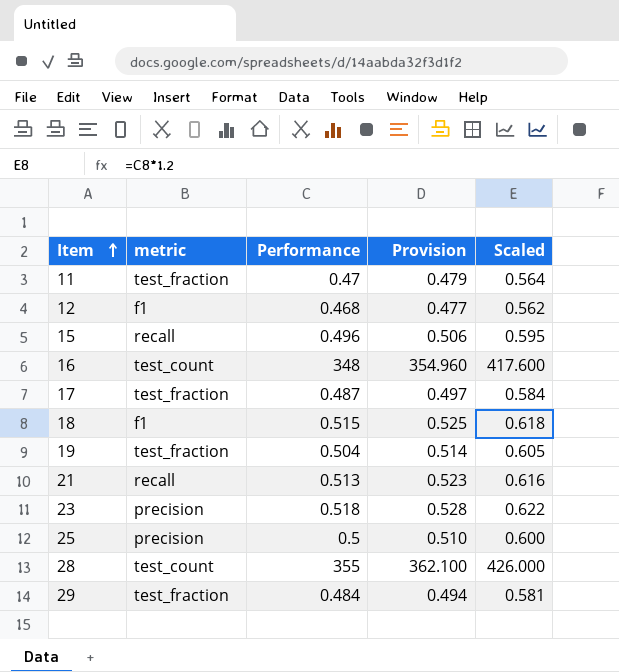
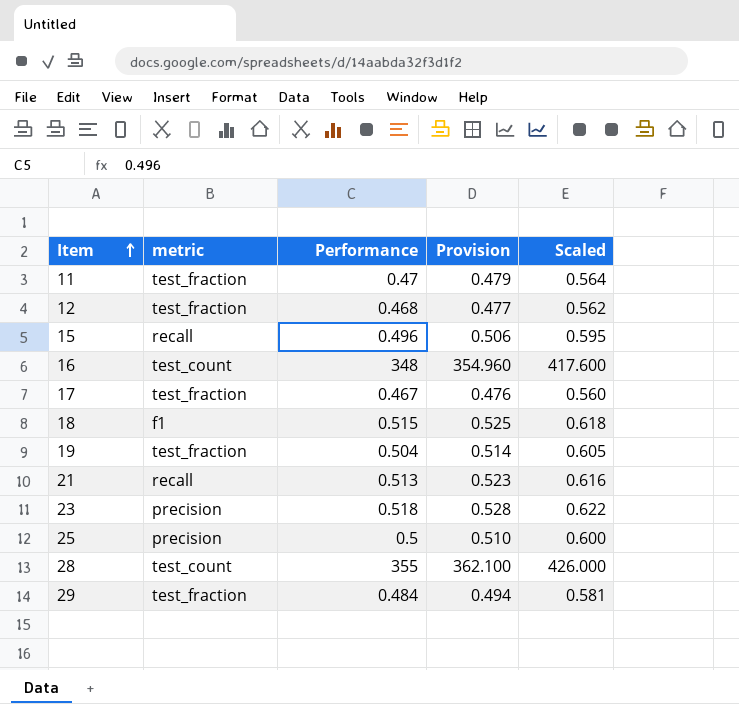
12 | metric: f1 -> test_fraction
17 | Performance: 0.487 -> 0.467
17 | Provision: 0.497 -> 0.476
17 | Scaled: 0.584 -> 0.560

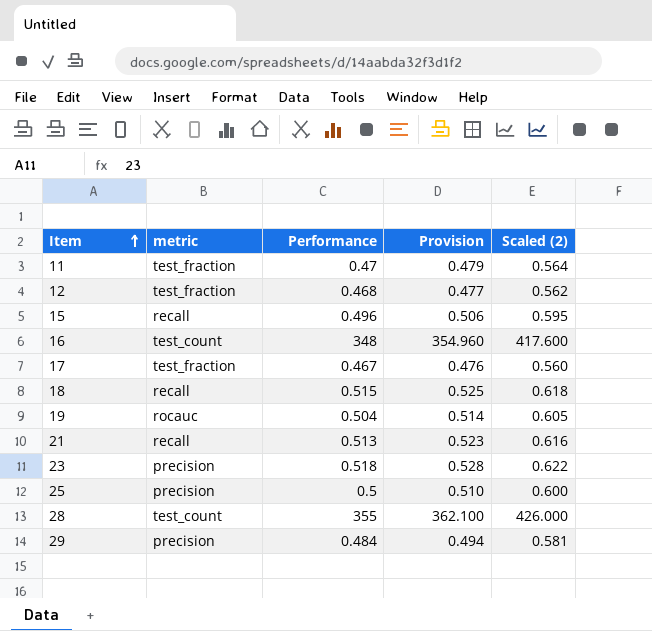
column name: Scaled -> Scaled (2)
18 | metric: f1 -> recall
19 | metric: test_fraction -> rocauc
29 | metric: test_fraction -> precision

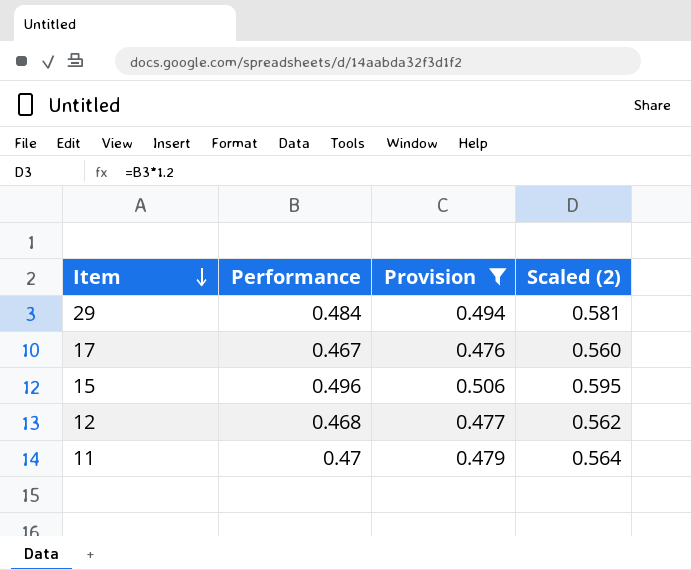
filter: none -> Provision <= 0.506
row order: Item ascending -> Item descending
column metric | position: 2 -> none

